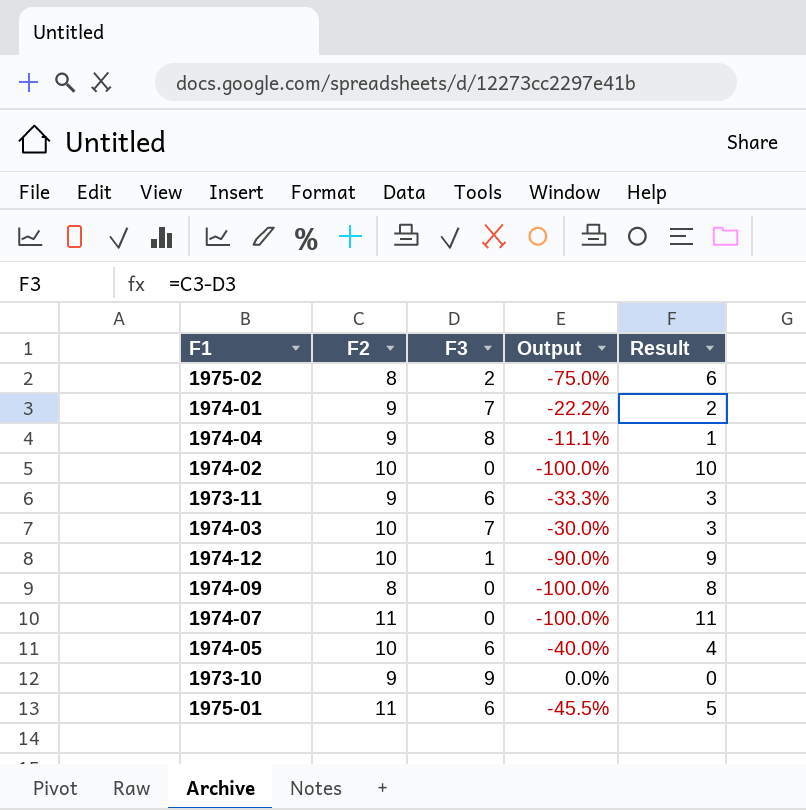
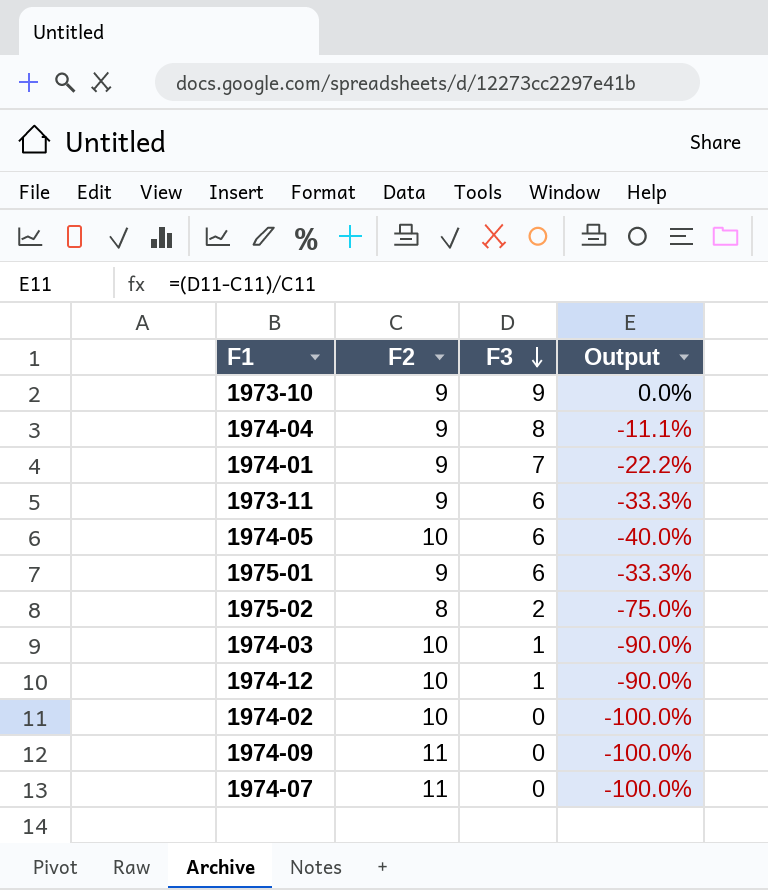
row order: none -> F3 descending
column Result | formula: [F2] - [F3] -> none
1975-01 | F2: 11 -> 9
1975-01 | Output: -45.5% -> -33.3%
1974-03 | F3: 7 -> 1
1974-03 | Output: -30.0% -> -90.0%
1974-09 | F2: 8 -> 11

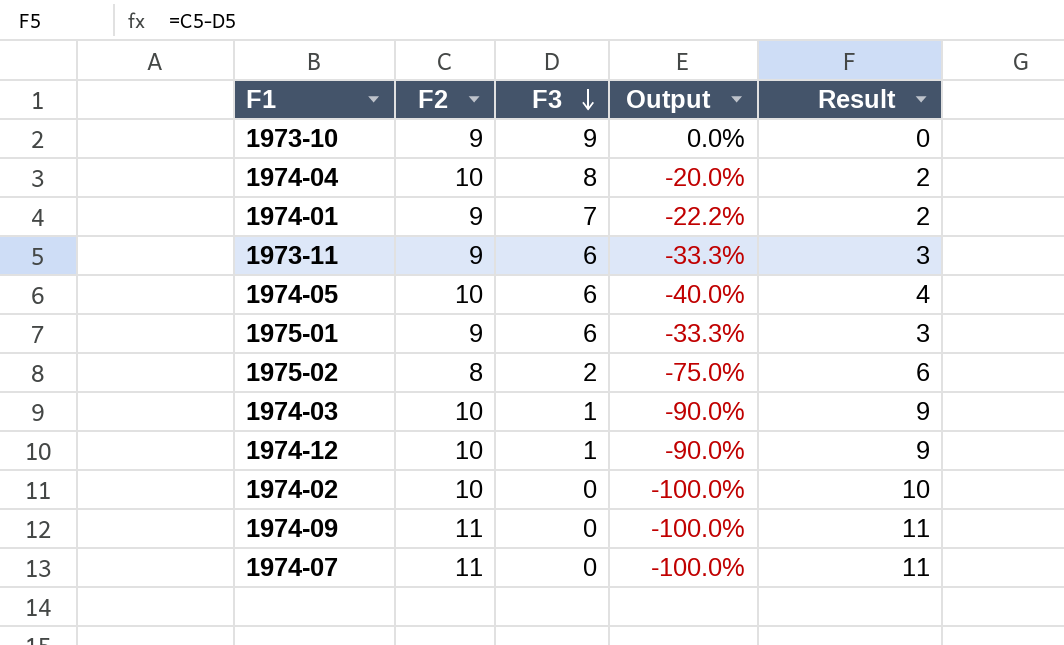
column Result | formula: none -> [F2] - [F3]
1974-04 | F2: 9 -> 10
1974-04 | Output: -11.1% -> -20.0%

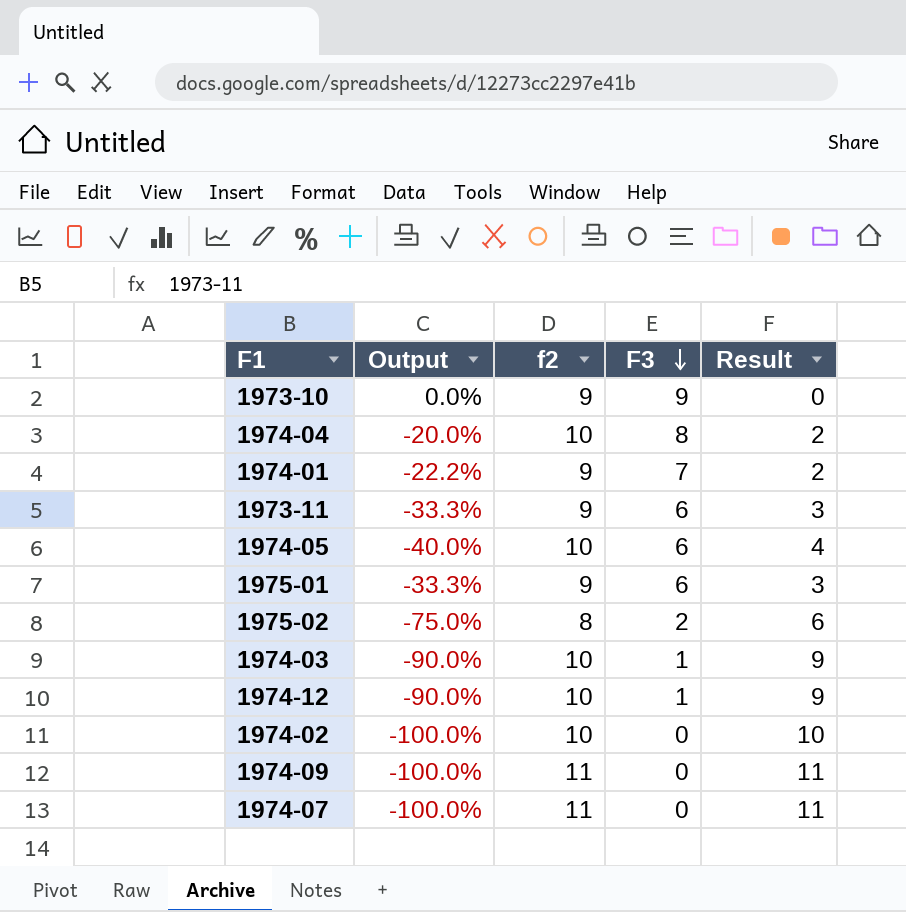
column Output | position: 4 -> 2
column name: F2 -> f2

